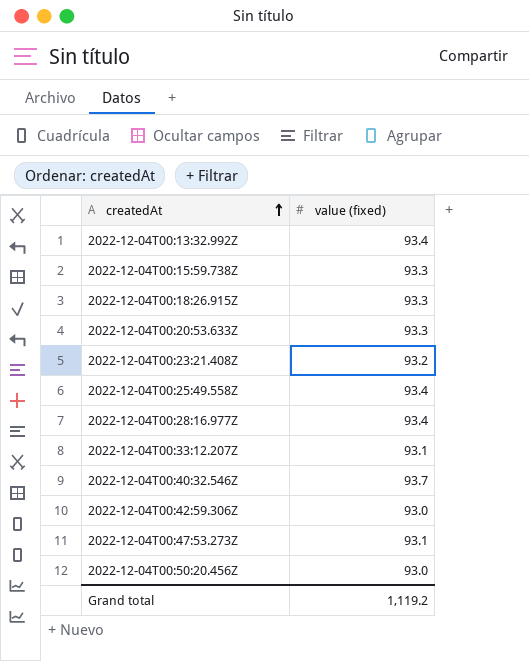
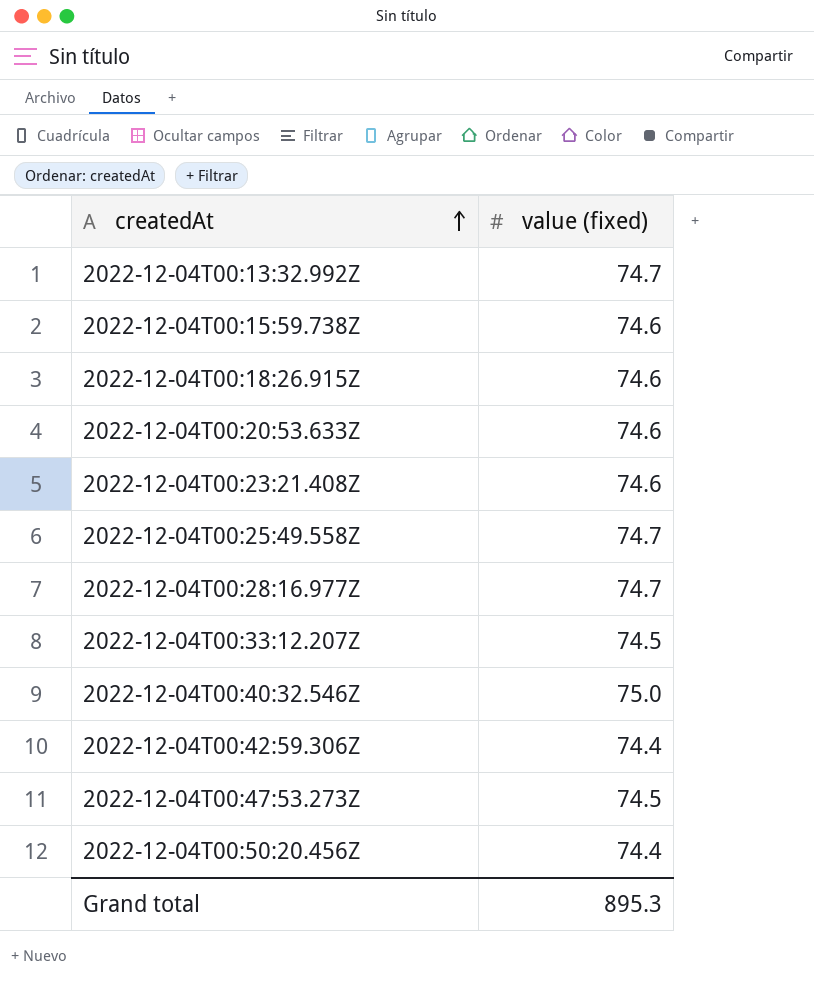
2022-12-04T00:13:32.992Z | value (fixed): 93.4 -> 74.7
2022-12-04T00:15:59.738Z | value (fixed): 93.3 -> 74.6
2022-12-04T00:18:26.915Z | value (fixed): 93.3 -> 74.6
2022-12-04T00:20:53.633Z | value (fixed): 93.3 -> 74.6
2022-12-04T00:23:21.408Z | value (fixed): 93.2 -> 74.6
2022-12-04T00:25:49.558Z | value (fixed): 93.4 -> 74.7
2022-12-04T00:28:16.977Z | value (fixed): 93.4 -> 74.7
2022-12-04T00:33:12.207Z | value (fixed): 93.1 -> 74.5
2022-12-04T00:40:32.546Z | value (fixed): 93.7 -> 75.0
2022-12-04T00:42:59.306Z | value (fixed): 93.0 -> 74.4
2022-12-04T00:47:53.273Z | value (fixed): 93.1 -> 74.5
2022-12-04T00:50:20.456Z | value (fixed): 93.0 -> 74.4
Grand total | value (fixed): 1,119.2 -> 895.3

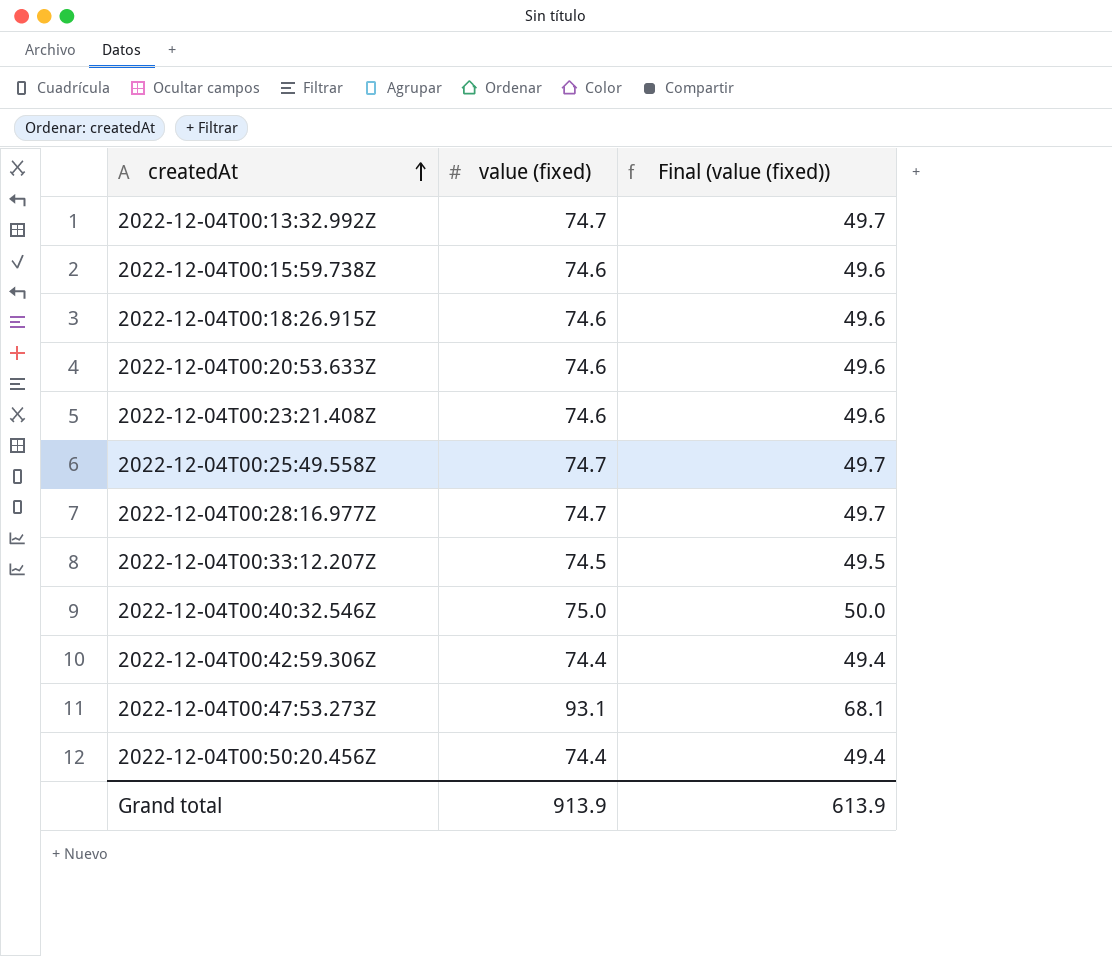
column Final (value (fixed)) | formula: none -> [value (fixed)] - 25
2022-12-04T00:47:53.273Z | value (fixed): 74.5 -> 93.1
Grand total | value (fixed): 895.3 -> 913.9

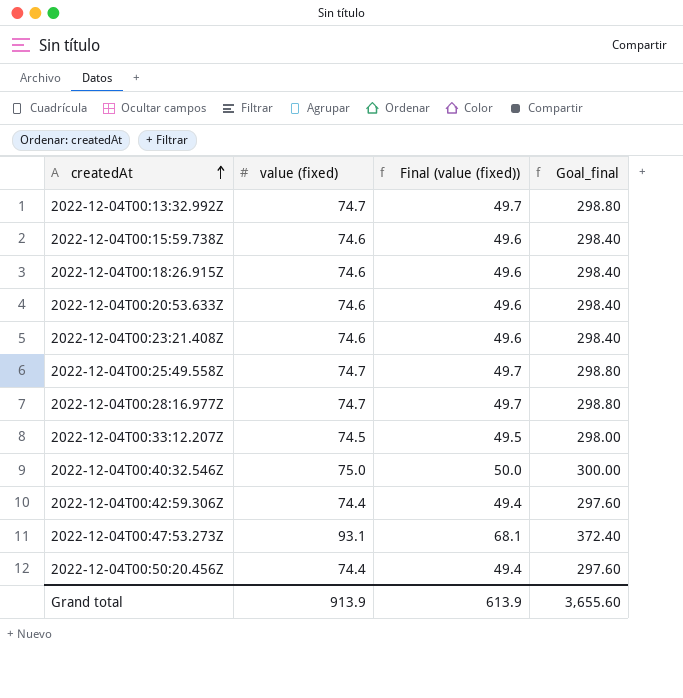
column Goal_final | formula: none -> [value (fixed)] * 4

